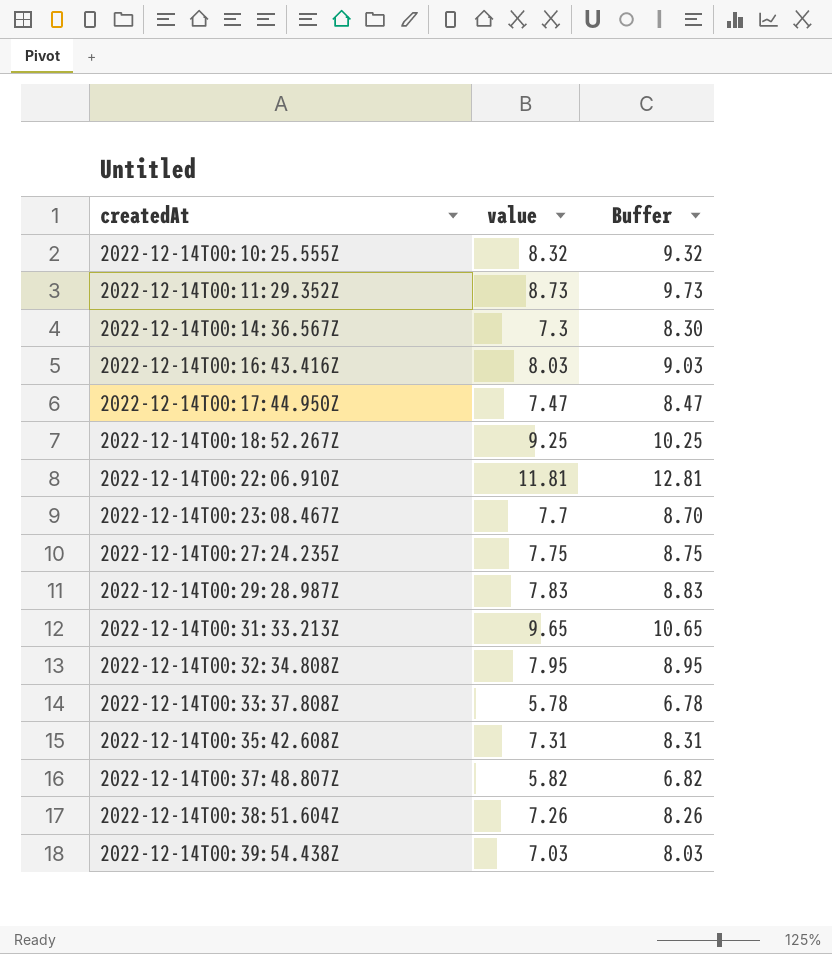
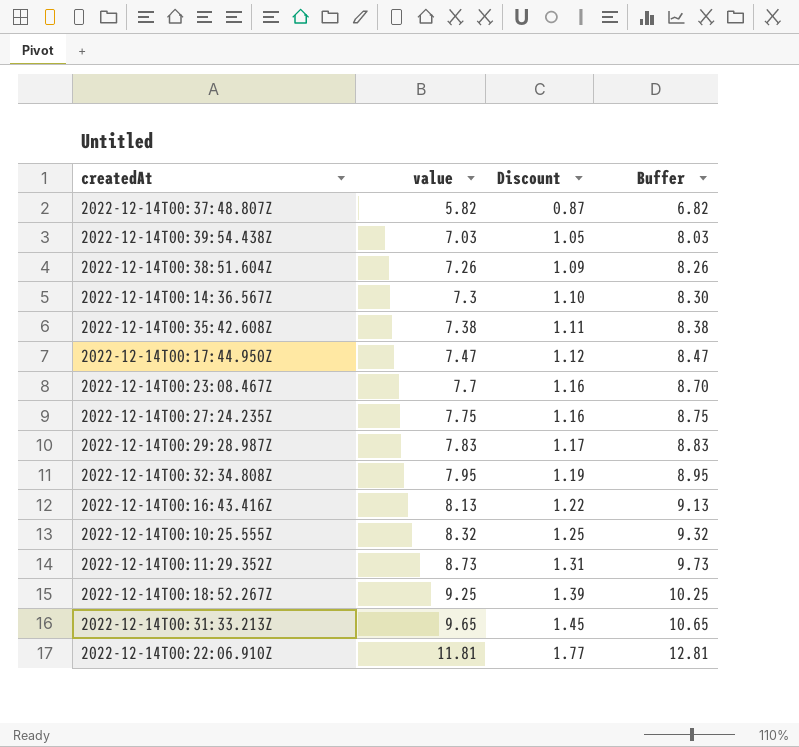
row order: createdAt ascending -> value ascending
column Discount | formula: none -> [value] * 0.15
row 2022-12-14T00:33:37.808Z: 5.78 | 6.78 -> none
2022-12-14T00:35:42.608Z | value: 7.31 -> 7.38
2022-12-14T00:35:42.608Z | Buffer: 8.31 -> 8.38
2022-12-14T00:16:43.416Z | value: 8.03 -> 8.13
2022-12-14T00:16:43.416Z | Buffer: 9.03 -> 9.13

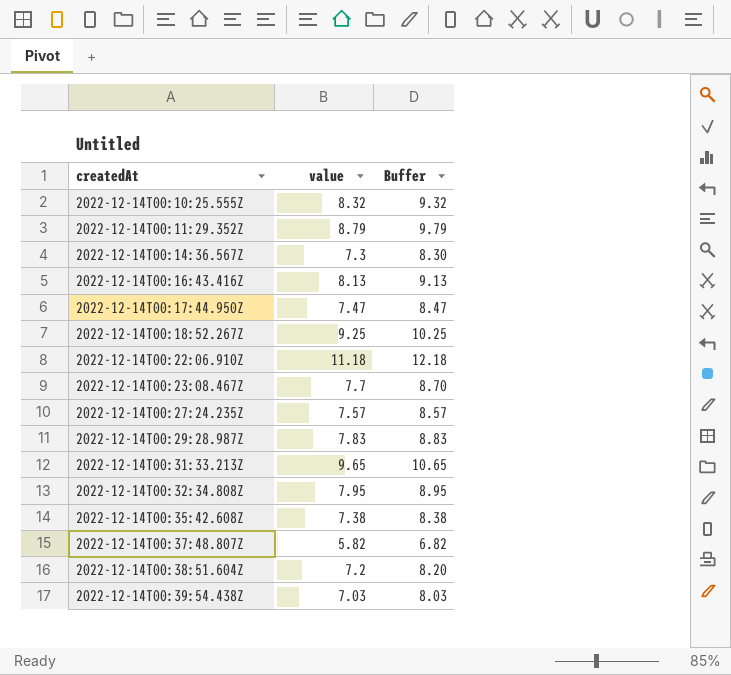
row order: value ascending -> createdAt ascending
column Discount | formula: [value] * 0.15 -> none
2022-12-14T00:11:29.352Z | value: 8.73 -> 8.79
2022-12-14T00:11:29.352Z | Buffer: 9.73 -> 9.79
2022-12-14T00:22:06.910Z | value: 11.81 -> 11.18
2022-12-14T00:22:06.910Z | Buffer: 12.81 -> 12.18
2022-12-14T00:27:24.235Z | value: 7.75 -> 7.57
2022-12-14T00:27:24.235Z | Buffer: 8.75 -> 8.57
2022-12-14T00:38:51.604Z | value: 7.26 -> 7.2
2022-12-14T00:38:51.604Z | Buffer: 8.26 -> 8.20

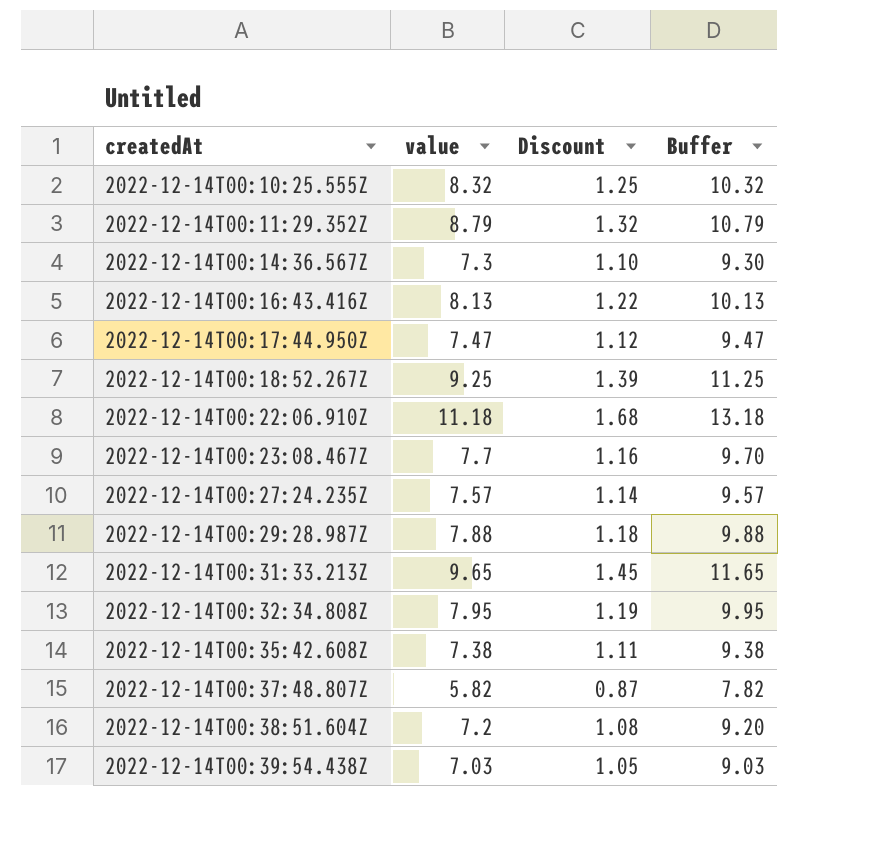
column Discount | formula: none -> [value] * 0.15
column Buffer | formula: [value] + 1 -> [value] + 2
2022-12-14T00:29:28.987Z | value: 7.83 -> 7.88

